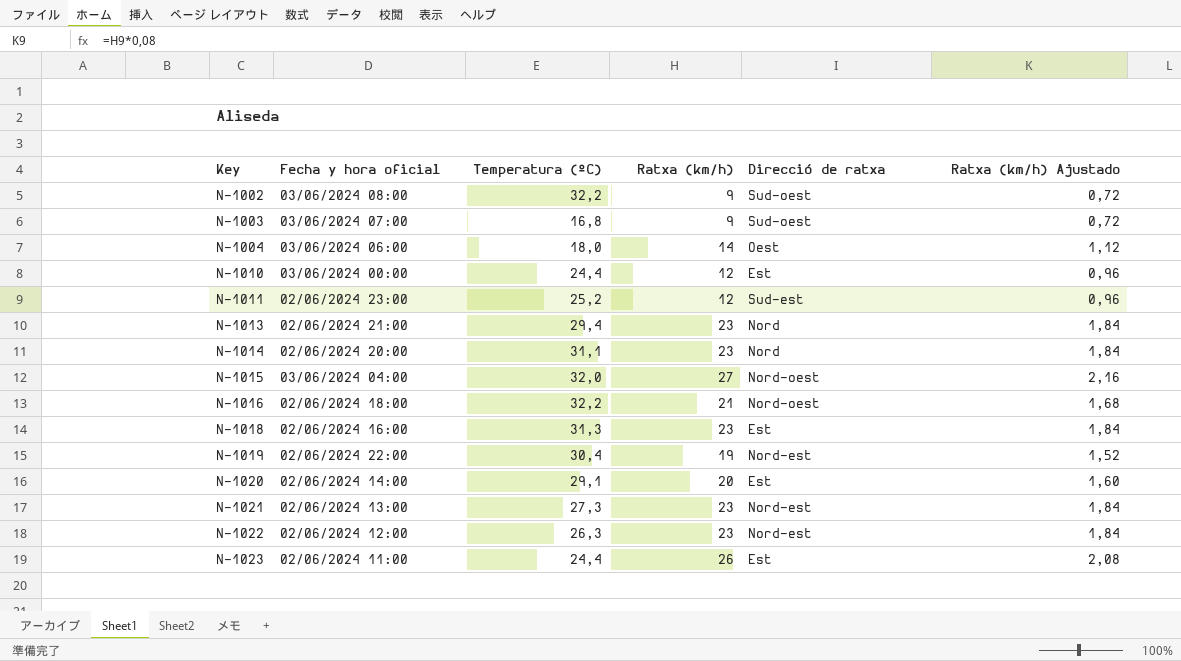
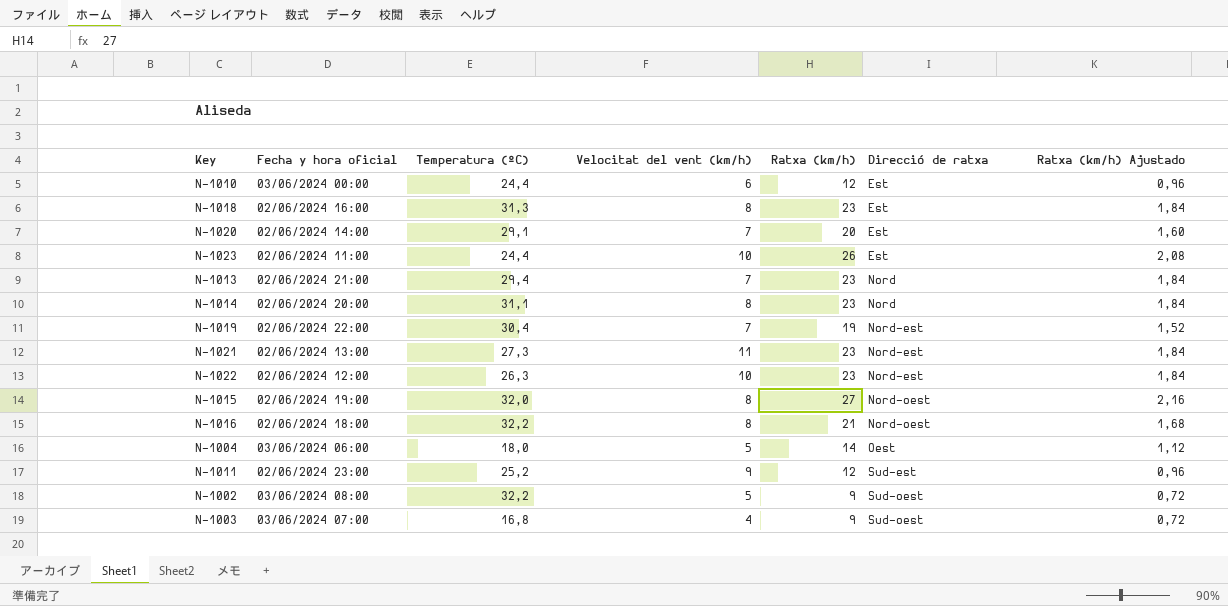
row order: Key ascending -> Direcció de ratxa ascending
column Velocitat del vent (km/h) | position: none -> 4
N-1015 | Fecha y hora oficial: 03/06/2024 04:00 -> 02/06/2024 19:00

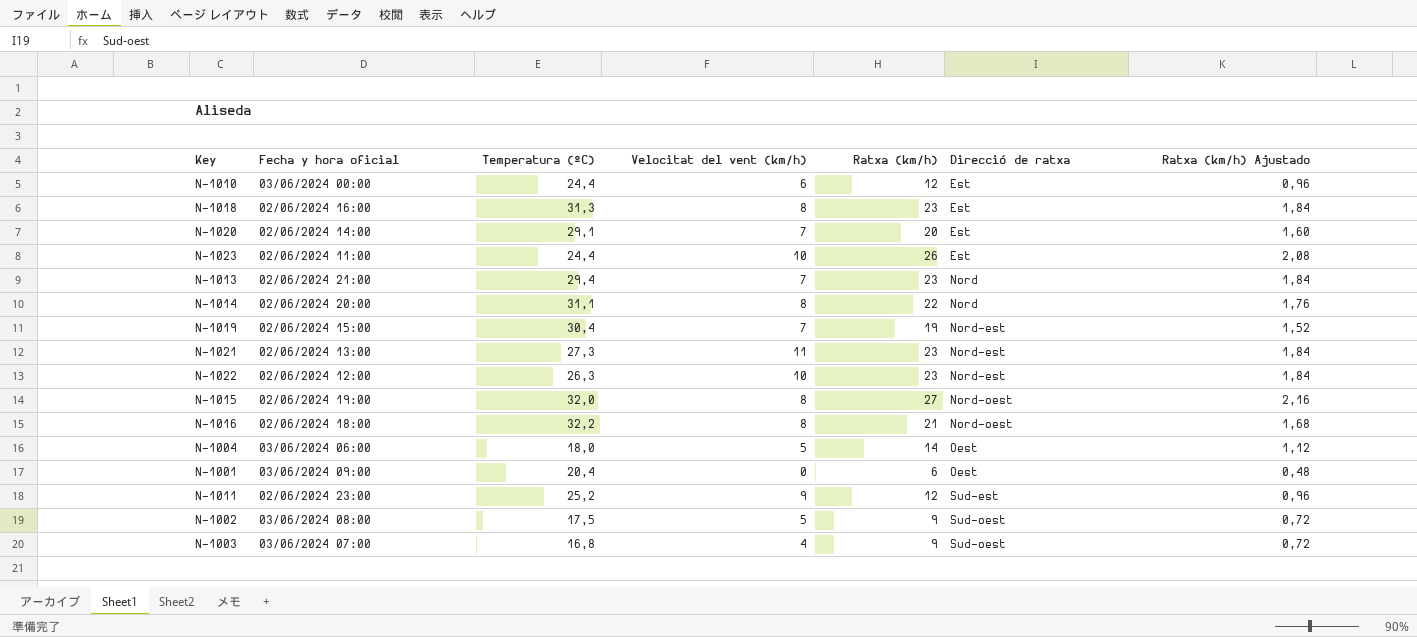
N-1014 | Ratxa (km/h): 23 -> 22
N-1014 | Ratxa (km/h) Ajustado: 1,84 -> 1,76
N-1019 | Fecha y hora oficial: 02/06/2024 22:00 -> 02/06/2024 15:00
row N-1001: none -> 03/06/2024 09:00 | 20,4 | 0 | 6 | Oest | 0,48
N-1002 | Temperatura (ºC): 32,2 -> 17,5

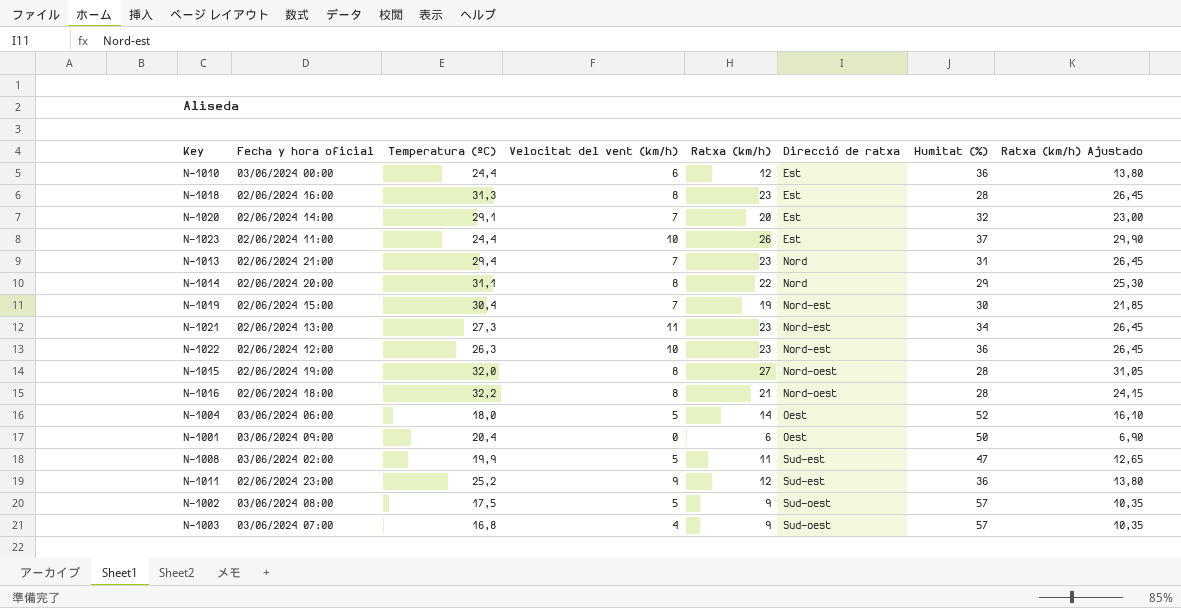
column Humitat (%) | position: none -> 7
column Ratxa (km/h) Ajustado | formula: [Ratxa (km/h)] * 0,08 -> [Ratxa (km/h)] * 1,15
row N-1008: none -> 03/06/2024 02:00 | 19,9 | 5 | 11 | Sud-est | 47 | 12,65

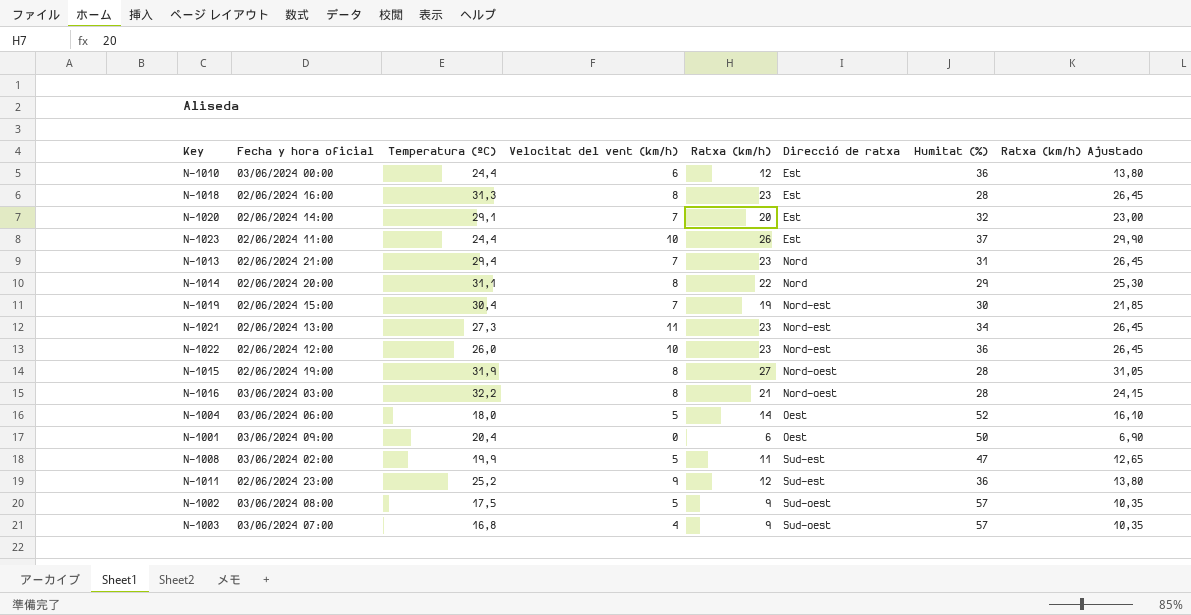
N-1022 | Temperatura (ºC): 26,3 -> 26,0
N-1015 | Temperatura (ºC): 32,0 -> 31,9
N-1016 | Fecha y hora oficial: 02/06/2024 18:00 -> 03/06/2024 03:00

